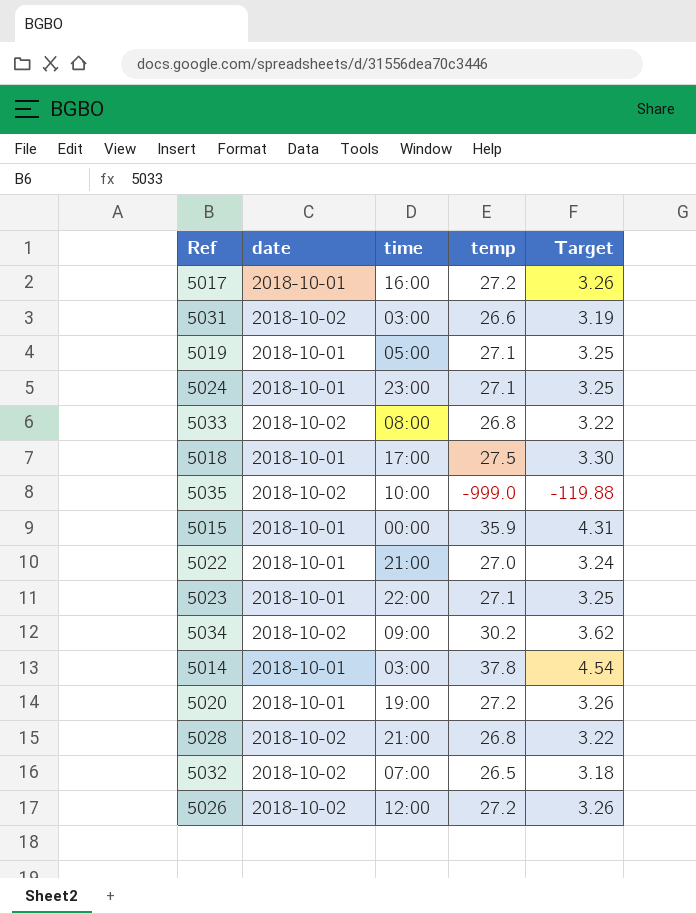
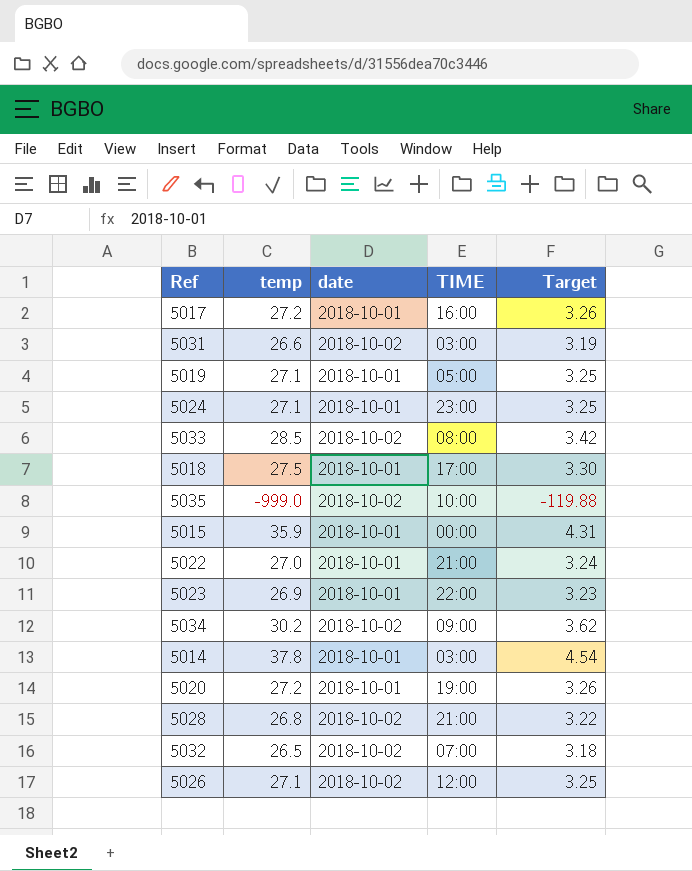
column temp | position: 4 -> 2
column name: time -> TIME
5033 | temp: 26.8 -> 28.5
5033 | Target: 3.22 -> 3.42
5023 | temp: 27.1 -> 26.9
5023 | Target: 3.25 -> 3.23
5026 | temp: 27.2 -> 27.1
5026 | Target: 3.26 -> 3.25

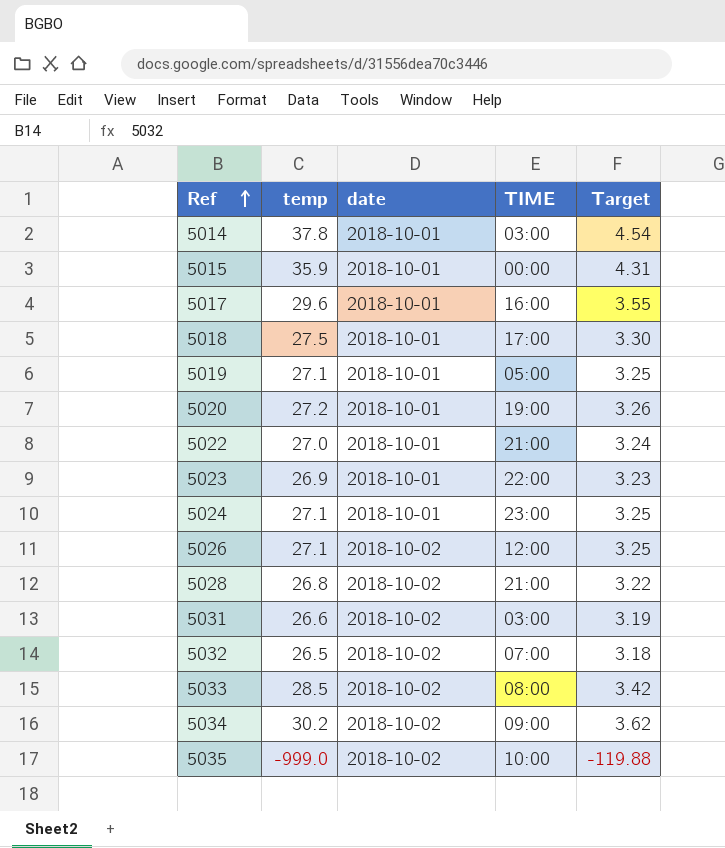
row order: none -> Ref ascending
5017 | temp: 27.2 -> 29.6
5017 | Target: 3.26 -> 3.55

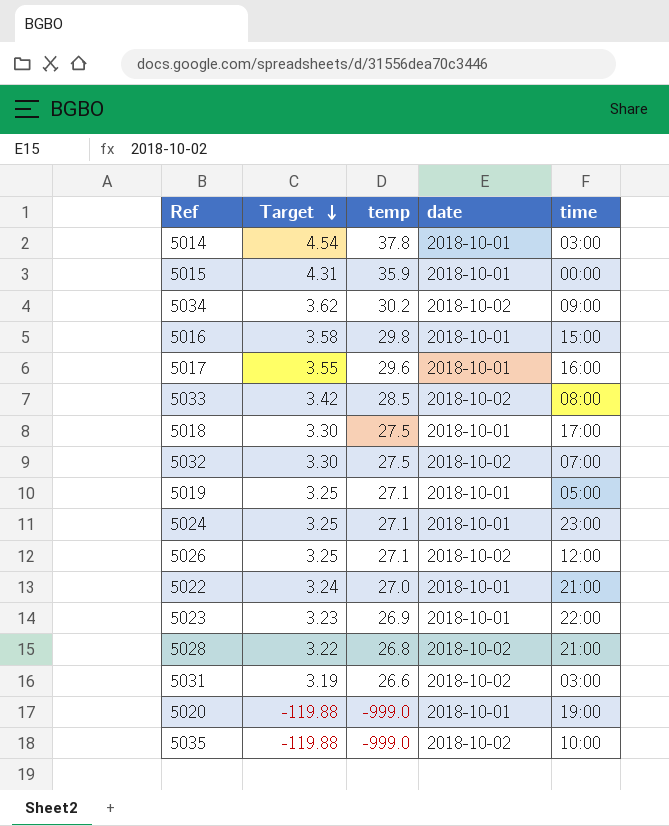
row order: Ref ascending -> Target descending
column Target | position: 5 -> 2
column name: TIME -> time
row 5016: none -> 3.58 | 29.8 | 2018-10-01 | 15:00
5032 | Target: 3.18 -> 3.30
5032 | temp: 26.5 -> 27.5
5020 | Target: 3.26 -> -119.88
5020 | temp: 27.2 -> -999.0

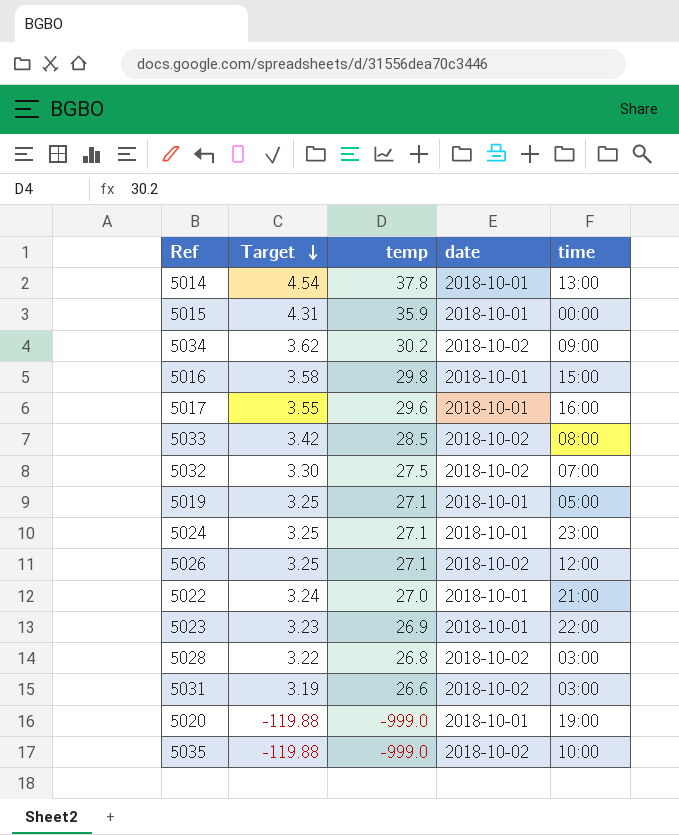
row 5018: 3.30 | 27.5 | 2018-10-01 | 17:00 -> none
5014 | time: 03:00 -> 13:00
5028 | time: 21:00 -> 03:00

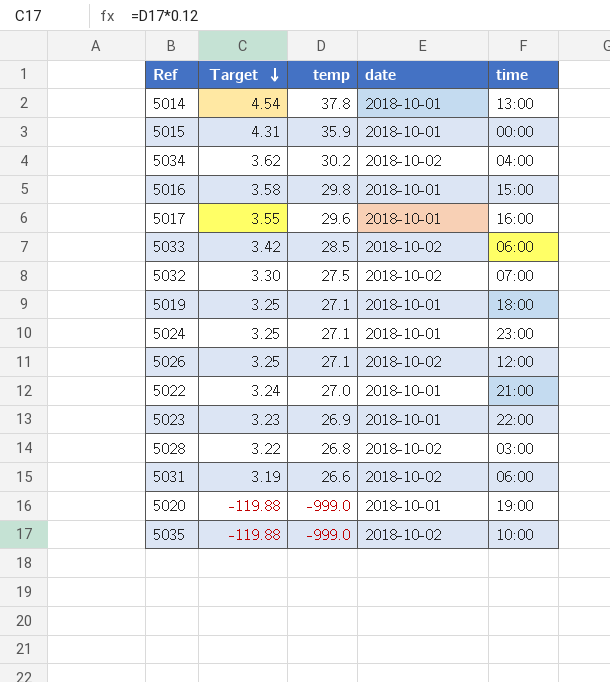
5034 | time: 09:00 -> 04:00
5033 | time: 08:00 -> 06:00
5019 | time: 05:00 -> 18:00
5031 | time: 03:00 -> 06:00

